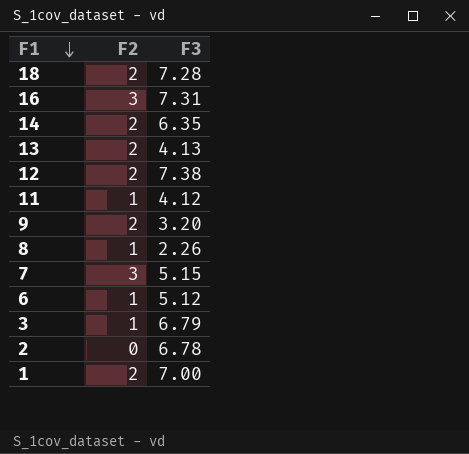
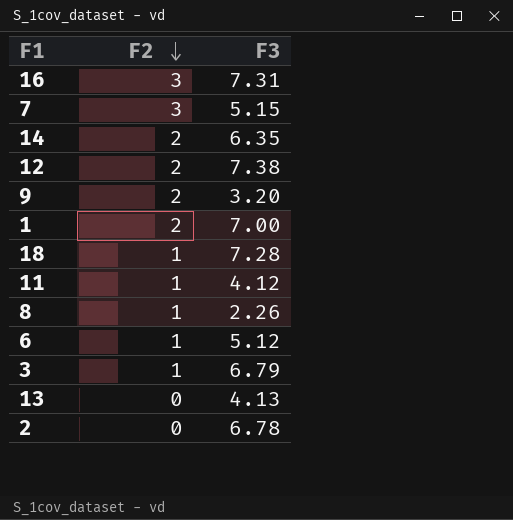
row order: F1 descending -> F2 descending
18 | F2: 2 -> 1
13 | F2: 2 -> 0

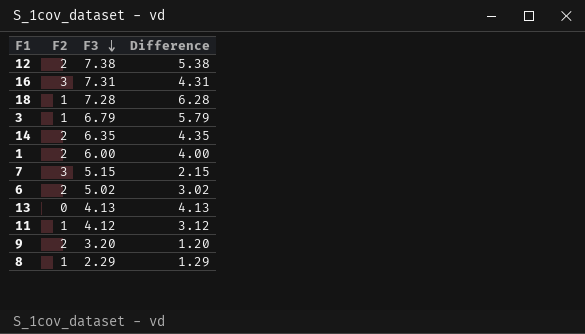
row order: F2 descending -> F3 descending
column Difference | formula: none -> [F3] - [F2]
row 2: 0 | 6.78 -> none
1 | F3: 7.00 -> 6.00
6 | F2: 1 -> 2
6 | F3: 5.12 -> 5.02
8 | F3: 2.26 -> 2.29

